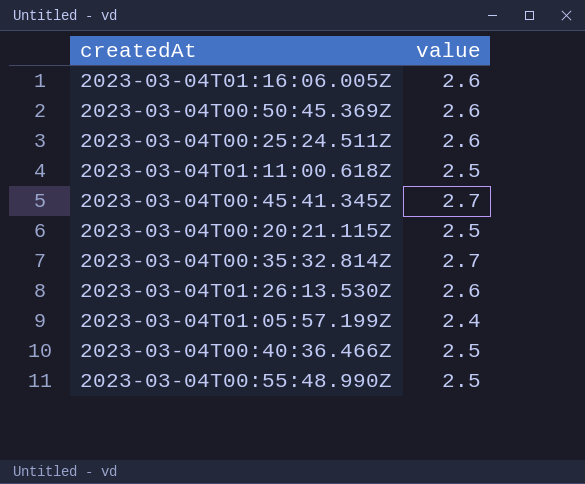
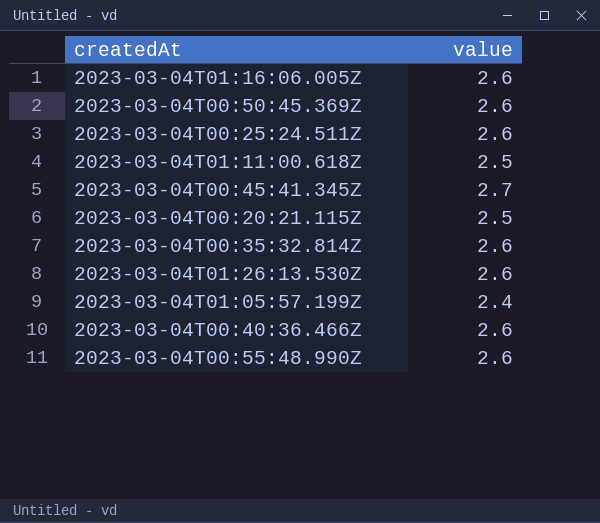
2023-03-04T00:35:32.814Z | value: 2.7 -> 2.6
2023-03-04T00:40:36.466Z | value: 2.5 -> 2.6
2023-03-04T00:55:48.990Z | value: 2.5 -> 2.6

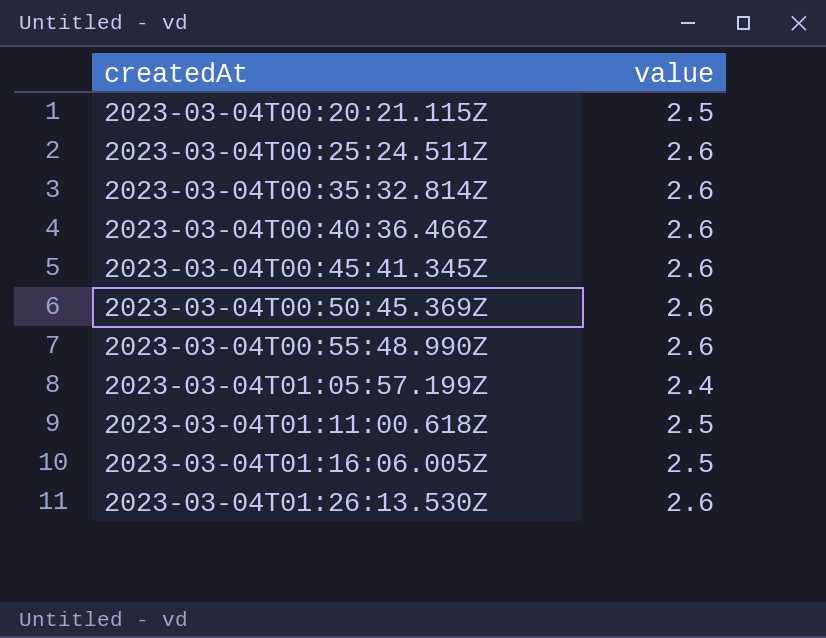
row order: none -> createdAt ascending
2023-03-04T00:45:41.345Z | value: 2.7 -> 2.6
2023-03-04T01:16:06.005Z | value: 2.6 -> 2.5

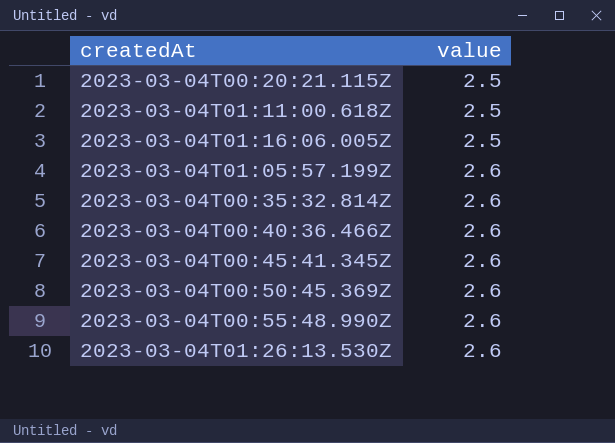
row order: createdAt ascending -> value ascending
row 2023-03-04T00:25:24.511Z: 2.6 -> none
2023-03-04T01:05:57.199Z | value: 2.4 -> 2.6

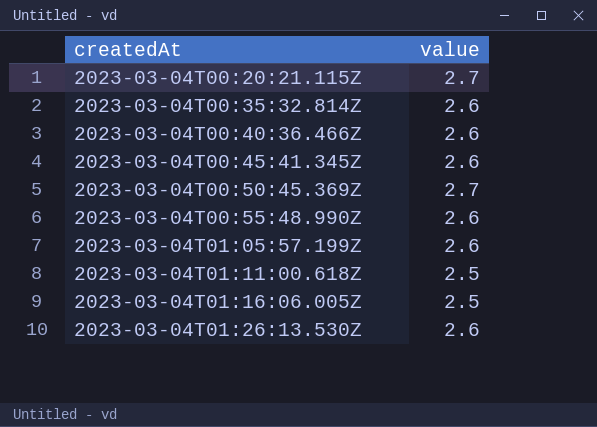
row order: value ascending -> createdAt ascending
2023-03-04T00:20:21.115Z | value: 2.5 -> 2.7
2023-03-04T00:50:45.369Z | value: 2.6 -> 2.7

